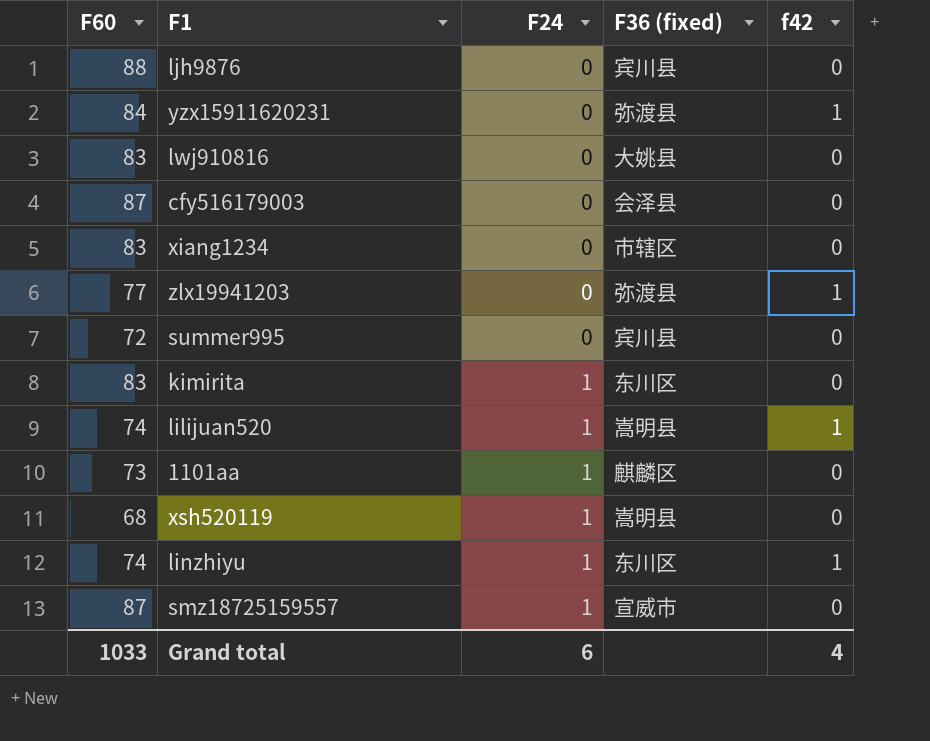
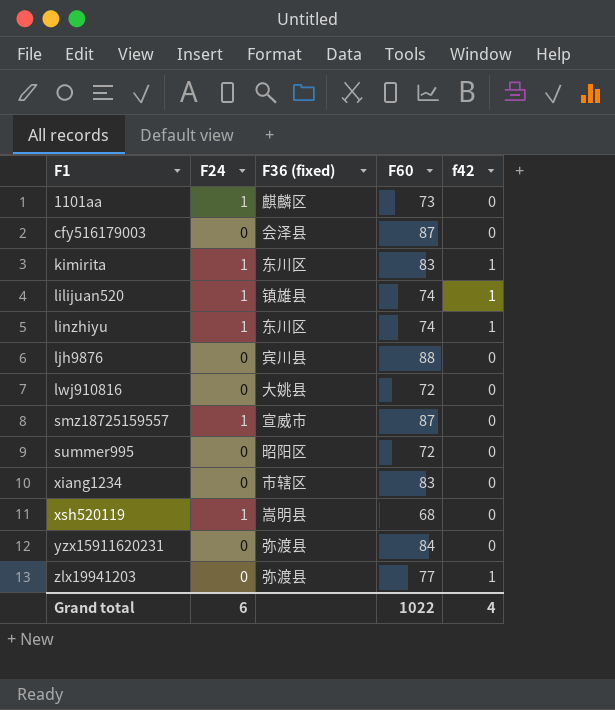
row order: F24 ascending -> F1 ascending
column F60 | position: 1 -> 4
kimirita | f42: 0 -> 1
lilijuan520 | F36 (fixed): 嵩明县 -> 镇雄县
lwj910816 | F60: 83 -> 72
summer995 | F36 (fixed): 宾川县 -> 昭阳区
yzx15911620231 | f42: 1 -> 0
Grand total | F60: 1033 -> 1022

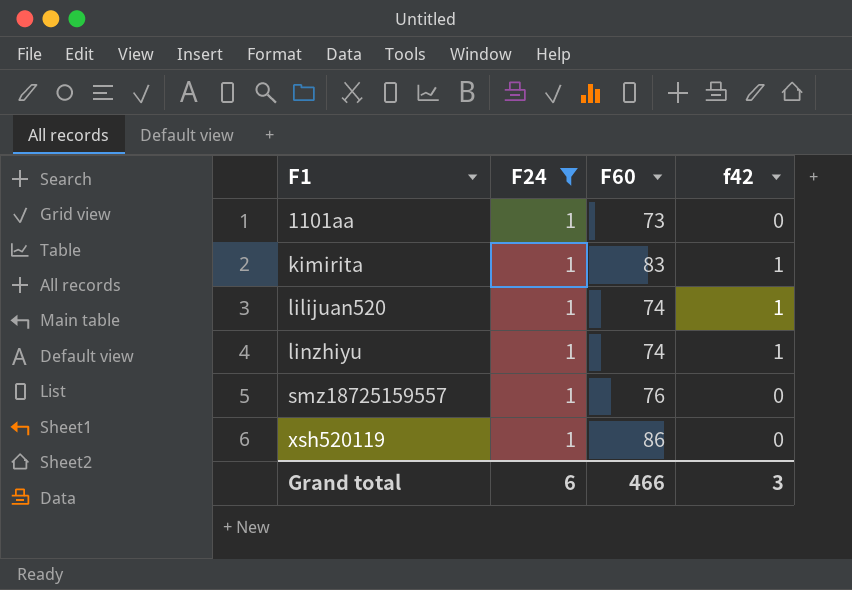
filter: none -> F24 = 1
column F36 (fixed) | position: 3 -> none
smz18725159557 | F60: 87 -> 76
xsh520119 | F60: 68 -> 86
Grand total | F60: 1022 -> 466
Grand total | f42: 4 -> 3

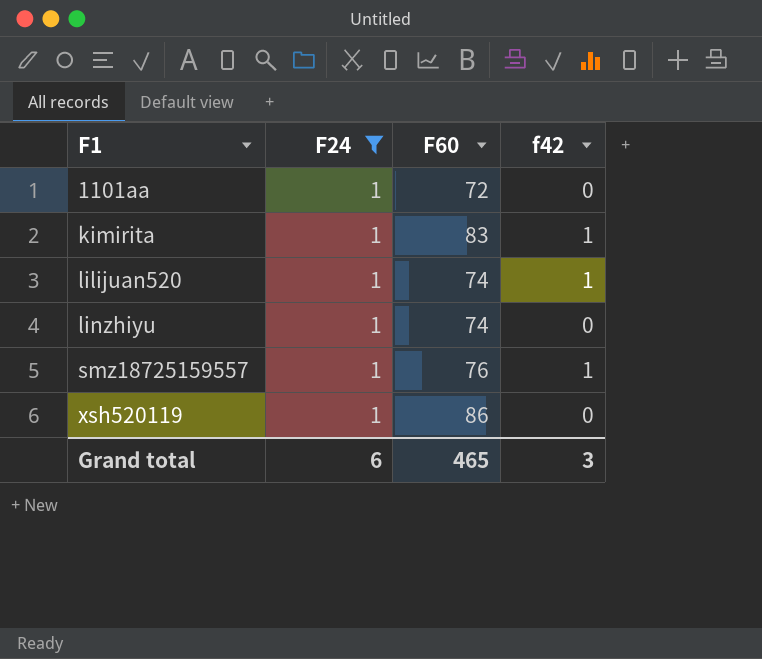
1101aa | F60: 73 -> 72
linzhiyu | f42: 1 -> 0
smz18725159557 | f42: 0 -> 1
Grand total | F60: 466 -> 465

